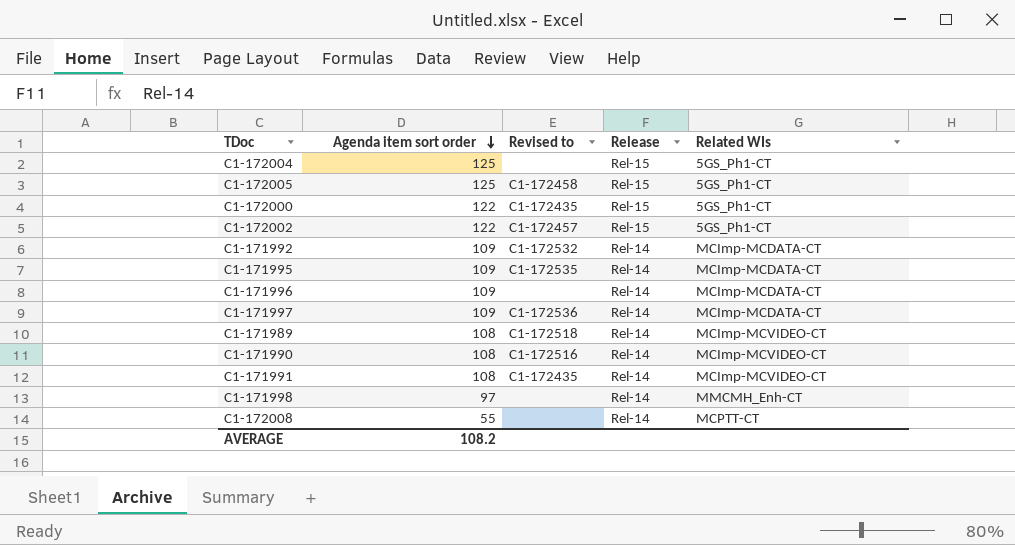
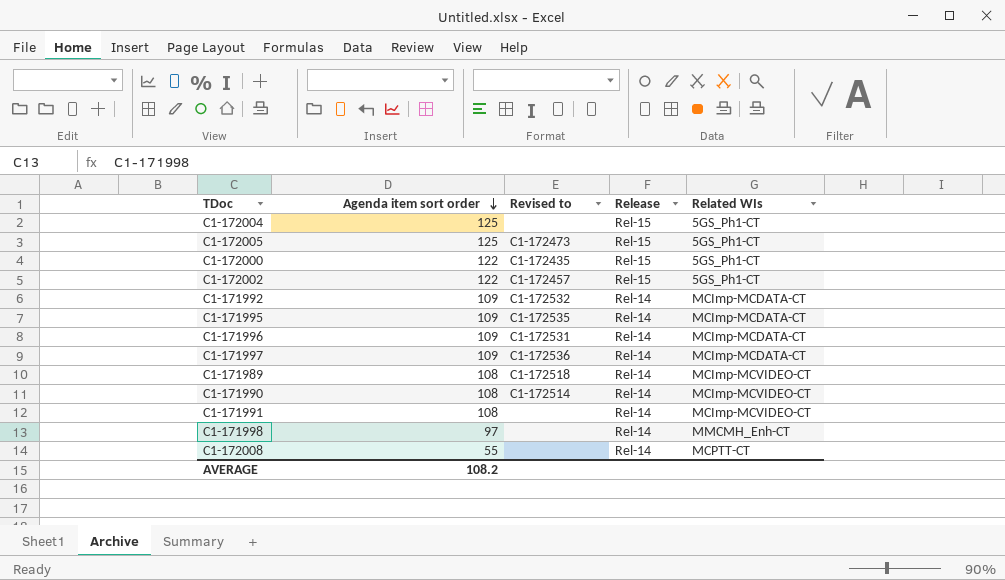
C1-172005 | Revised to: C1-172458 -> C1-172473
C1-171996 | Revised to: none -> C1-172531
C1-171990 | Revised to: C1-172516 -> C1-172514
C1-171991 | Revised to: C1-172435 -> none

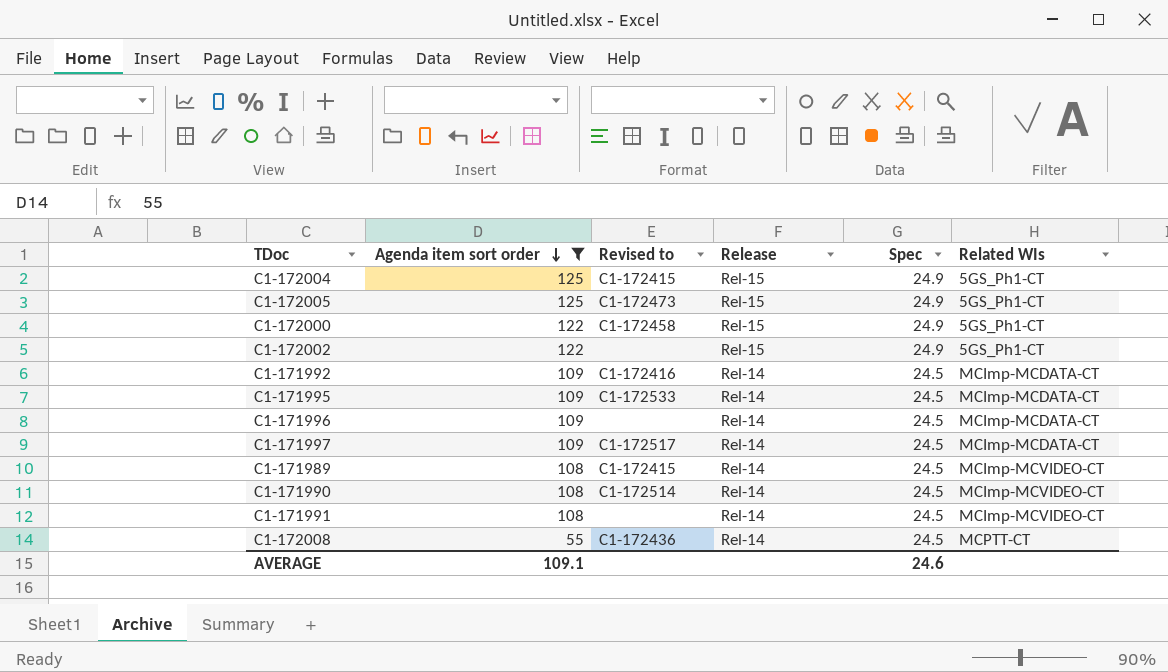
filter: none -> Agenda item sort order != 97
column Spec | position: none -> 5
C1-172004 | Revised to: none -> C1-172415
C1-172000 | Revised to: C1-172435 -> C1-172458
C1-172002 | Revised to: C1-172457 -> none
C1-171992 | Revised to: C1-172532 -> C1-172416
C1-171995 | Revised to: C1-172535 -> C1-172533
C1-171996 | Revised to: C1-172531 -> none
C1-171997 | Revised to: C1-172536 -> C1-172517
C1-171989 | Revised to: C1-172518 -> C1-172415
C1-172008 | Revised to: none -> C1-172436
AVERAGE | Agenda item sort order: 108.2 -> 109.1

